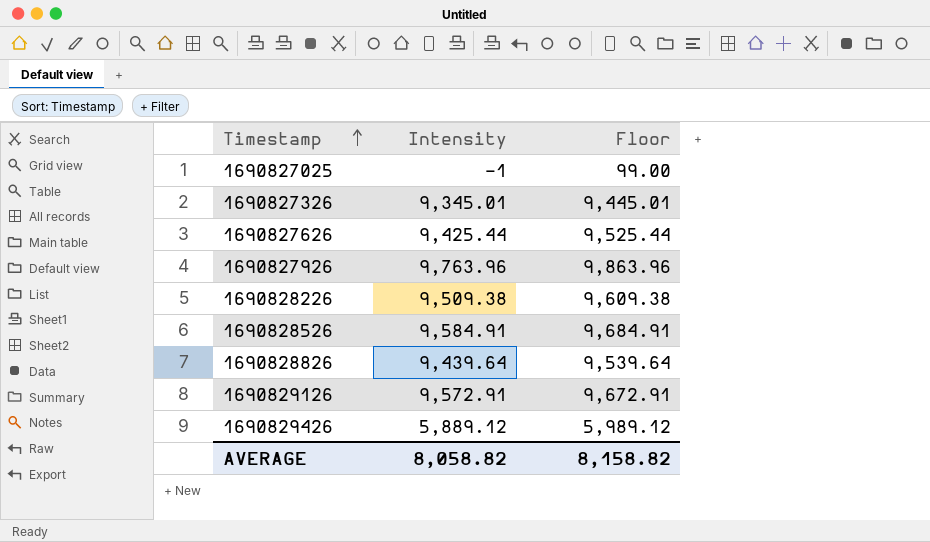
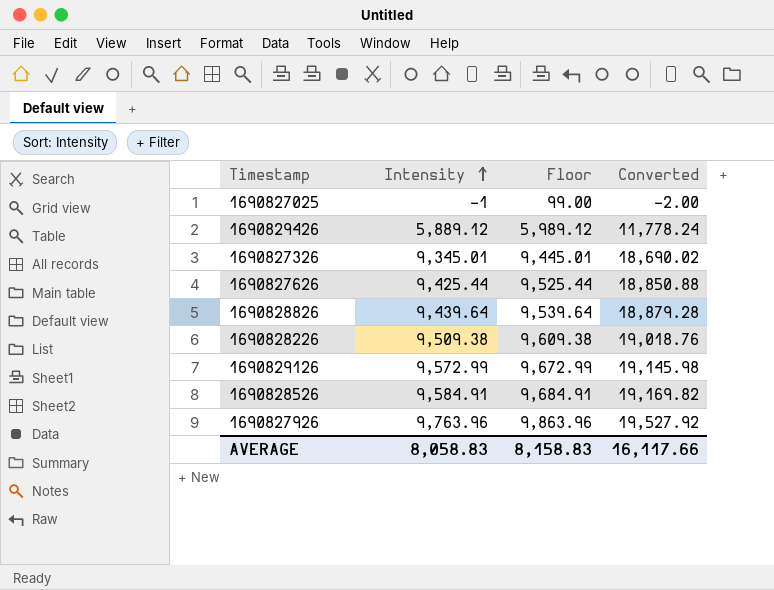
row order: Timestamp ascending -> Intensity ascending
column Converted | formula: none -> [Intensity] * 2
1690829126 | Intensity: 9,572.91 -> 9,572.99
1690829126 | Floor: 9,672.91 -> 9,672.99
AVERAGE | Intensity: 8,058.82 -> 8,058.83
AVERAGE | Floor: 8,158.82 -> 8,158.83

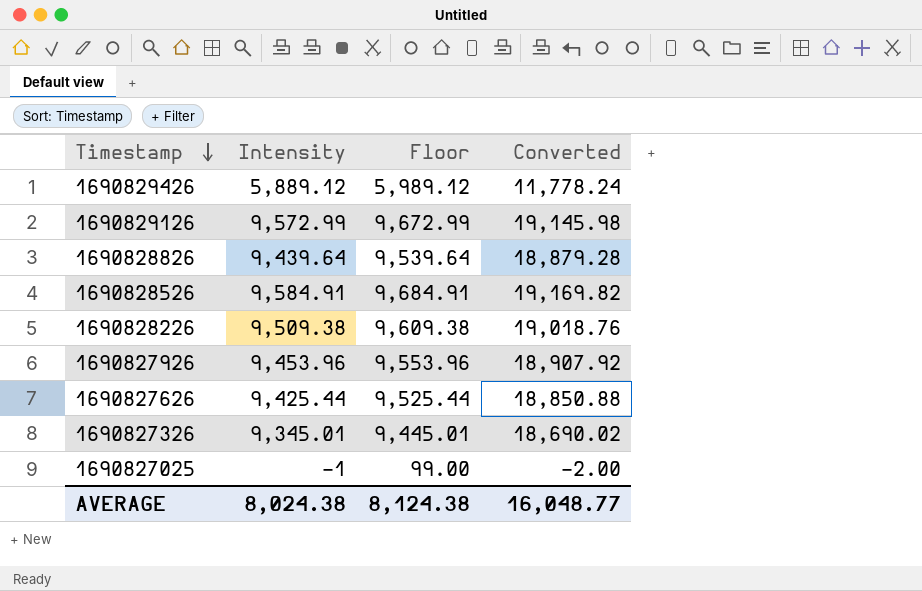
row order: Intensity ascending -> Timestamp descending
1690827926 | Intensity: 9,763.96 -> 9,453.96
1690827926 | Floor: 9,863.96 -> 9,553.96
1690827926 | Converted: 19,527.92 -> 18,907.92
AVERAGE | Intensity: 8,058.83 -> 8,024.38
AVERAGE | Floor: 8,158.83 -> 8,124.38
AVERAGE | Converted: 16,117.66 -> 16,048.77

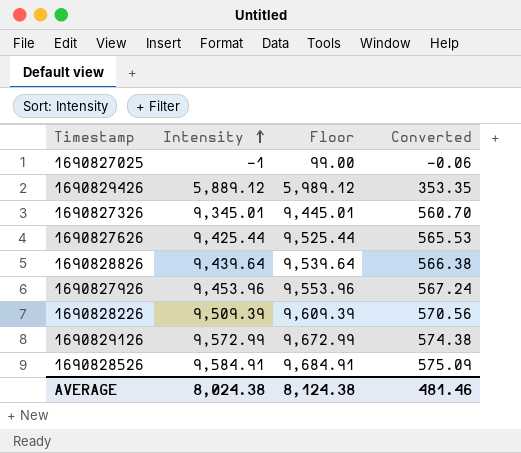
row order: Timestamp descending -> Intensity ascending
column Converted | formula: [Intensity] * 2 -> [Intensity] * 0.06
1690828226 | Intensity: 9,509.38 -> 9,509.39
1690828226 | Floor: 9,609.38 -> 9,609.39
AVERAGE | Converted: 16,048.77 -> 481.46

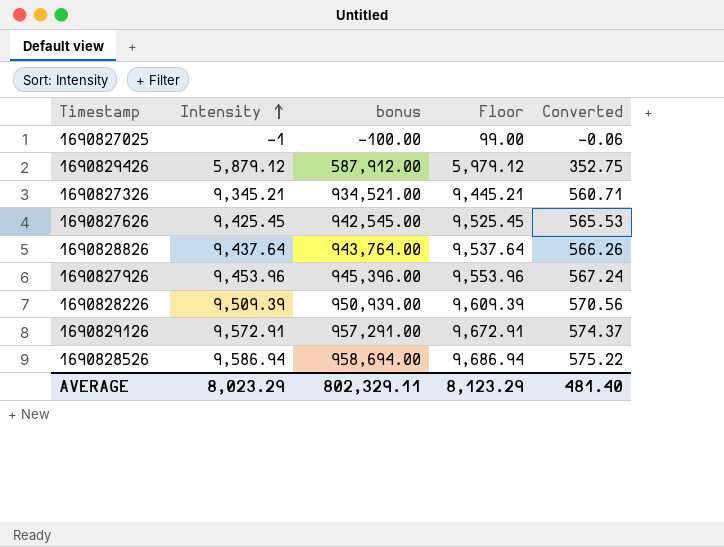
column bonus | formula: none -> [Intensity] * 100
1690829426 | Intensity: 5,889.12 -> 5,879.12
1690829426 | Floor: 5,989.12 -> 5,979.12
1690829426 | Converted: 353.35 -> 352.75
1690827326 | Intensity: 9,345.01 -> 9,345.21
1690827326 | Floor: 9,445.01 -> 9,445.21
1690827326 | Converted: 560.70 -> 560.71
1690827626 | Intensity: 9,425.44 -> 9,425.45
1690827626 | Floor: 9,525.44 -> 9,525.45
1690828826 | Intensity: 9,439.64 -> 9,437.64
1690828826 | Floor: 9,539.64 -> 9,537.64
1690828826 | Converted: 566.38 -> 566.26
1690829126 | Intensity: 9,572.99 -> 9,572.91
1690829126 | Floor: 9,672.99 -> 9,672.91
1690829126 | Converted: 574.38 -> 574.37
1690828526 | Intensity: 9,584.91 -> 9,586.94
1690828526 | Floor: 9,684.91 -> 9,686.94
1690828526 | Converted: 575.09 -> 575.22
AVERAGE | Intensity: 8,024.38 -> 8,023.29
AVERAGE | Floor: 8,124.38 -> 8,123.29
AVERAGE | Converted: 481.46 -> 481.40

